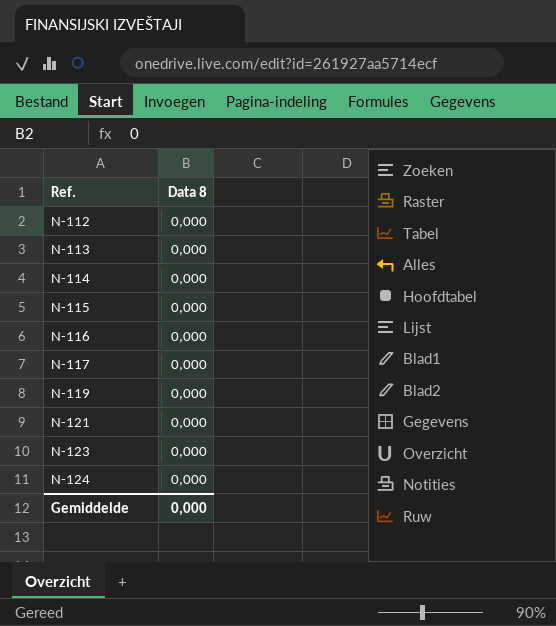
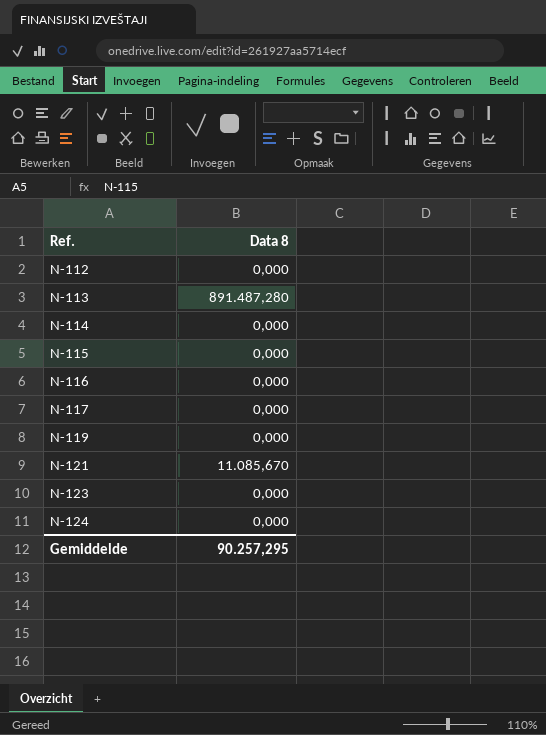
N-113 | Data 8: 0,000 -> 891.487,280
N-121 | Data 8: 0,000 -> 11.085,670
Gemiddelde | Data 8: 0,000 -> 90.257,295

